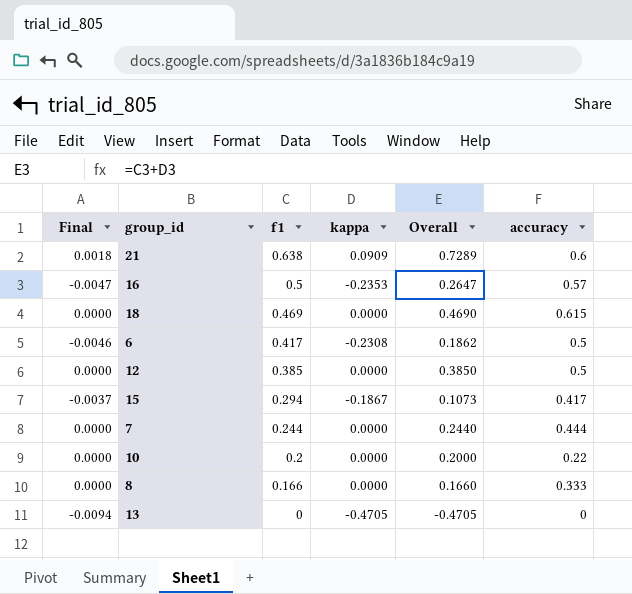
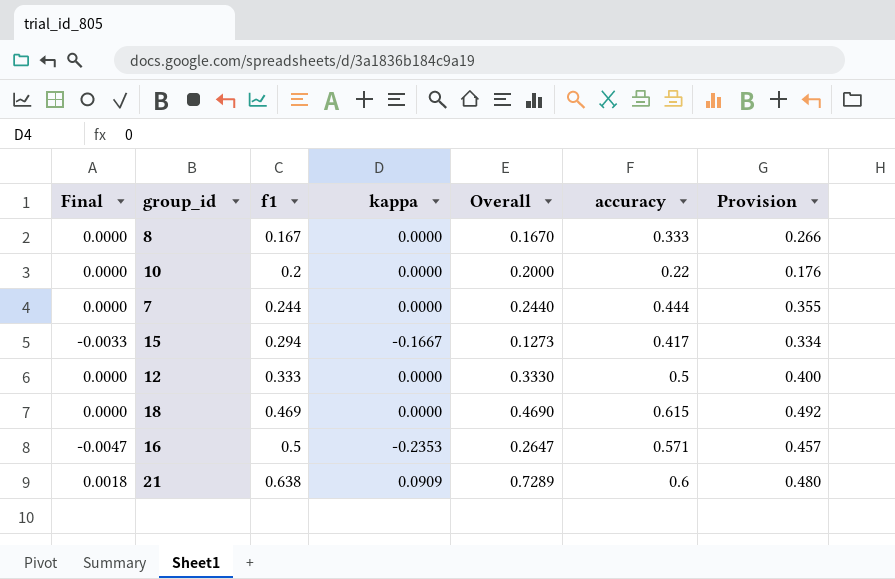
row order: f1 descending -> f1 ascending
column Provision | formula: none -> [accuracy] * 0.8
row 6: -0.0046 | 0.417 | -0.2308 | 0.1862 | 0.5 -> none
row 13: -0.0094 | 0 | -0.4705 | -0.4705 | 0 -> none
8 | f1: 0.166 -> 0.167
8 | Overall: 0.1660 -> 0.1670
15 | Final: -0.0037 -> -0.0033
15 | kappa: -0.1867 -> -0.1667
15 | Overall: 0.1073 -> 0.1273
12 | f1: 0.385 -> 0.333
12 | Overall: 0.3850 -> 0.3330
16 | accuracy: 0.57 -> 0.571

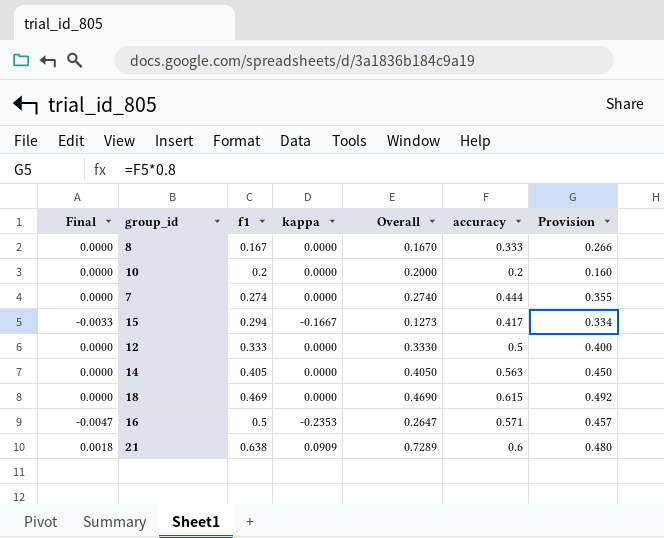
10 | accuracy: 0.22 -> 0.2
10 | Provision: 0.176 -> 0.160
7 | f1: 0.244 -> 0.274
7 | Overall: 0.2440 -> 0.2740
row 14: none -> 0.0000 | 0.405 | 0.0000 | 0.4050 | 0.563 | 0.450

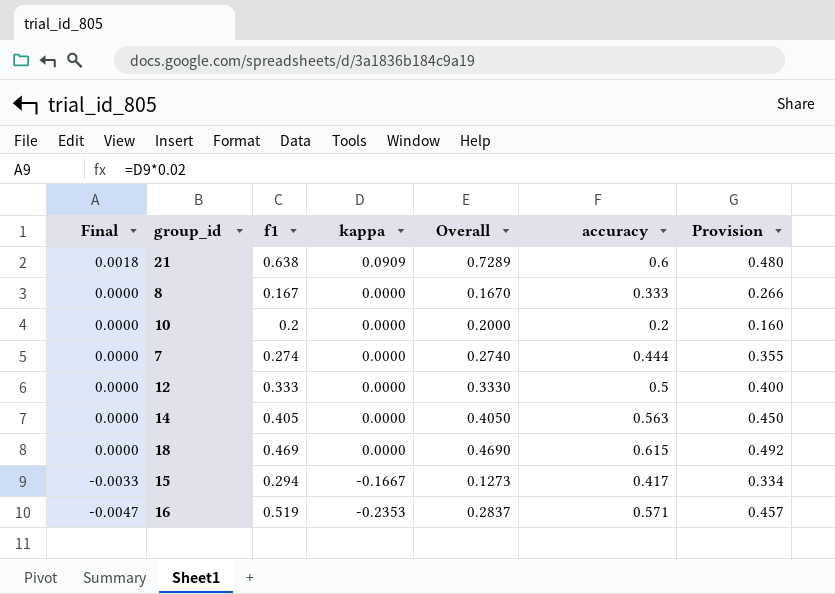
row order: f1 ascending -> Final descending
16 | f1: 0.5 -> 0.519
16 | Overall: 0.2647 -> 0.2837

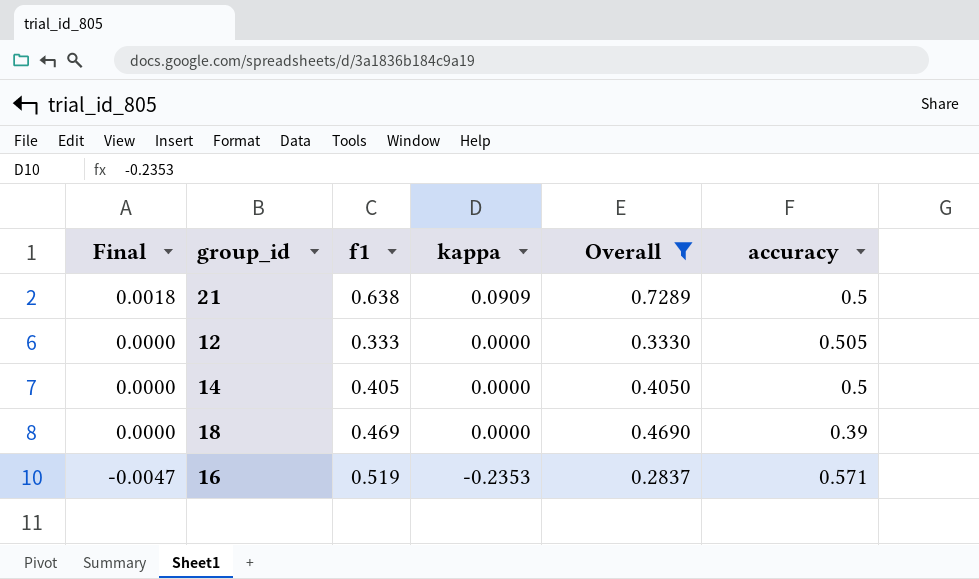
filter: none -> Overall >= 0.2837
column Provision | formula: [accuracy] * 0.8 -> none
21 | accuracy: 0.6 -> 0.5
12 | accuracy: 0.5 -> 0.505
14 | accuracy: 0.563 -> 0.5
18 | accuracy: 0.615 -> 0.39

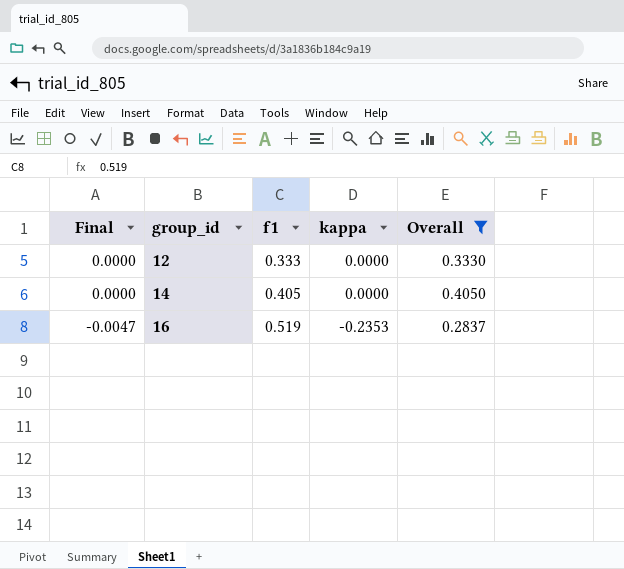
column accuracy | position: 6 -> none
row 21: 0.0018 | 0.638 | 0.0909 | 0.7289 | 0.5 -> none
row 18: 0.0000 | 0.469 | 0.0000 | 0.4690 | 0.39 -> none

